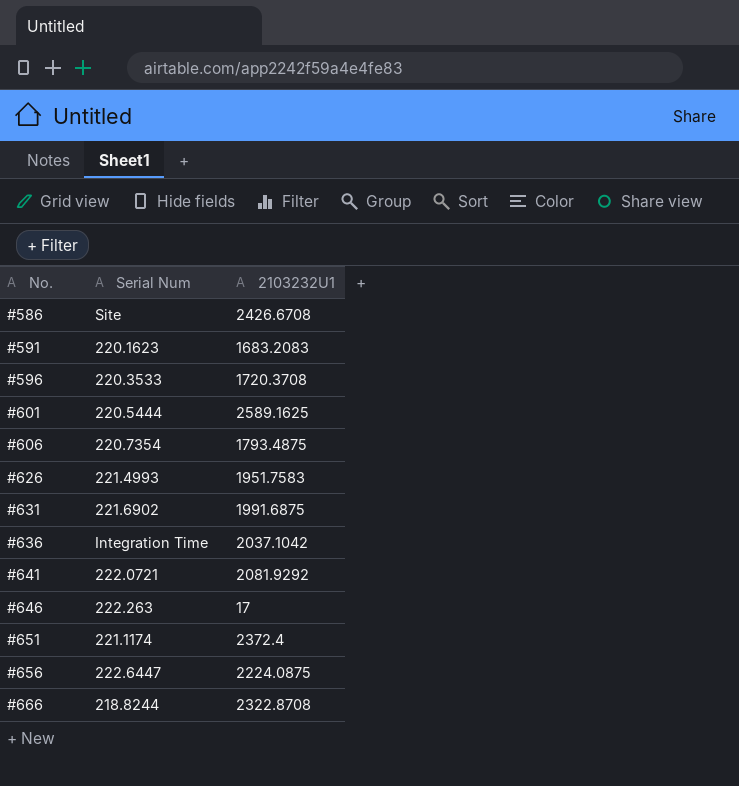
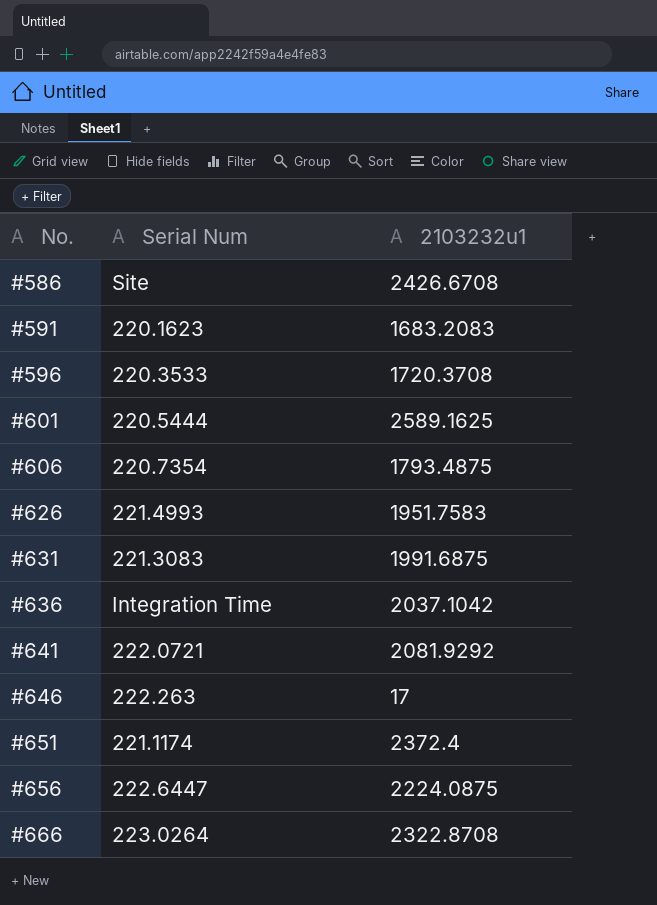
column name: 2103232U1 -> 2103232u1
#631 | Serial Num: 221.6902 -> 221.3083
#666 | Serial Num: 218.8244 -> 223.0264

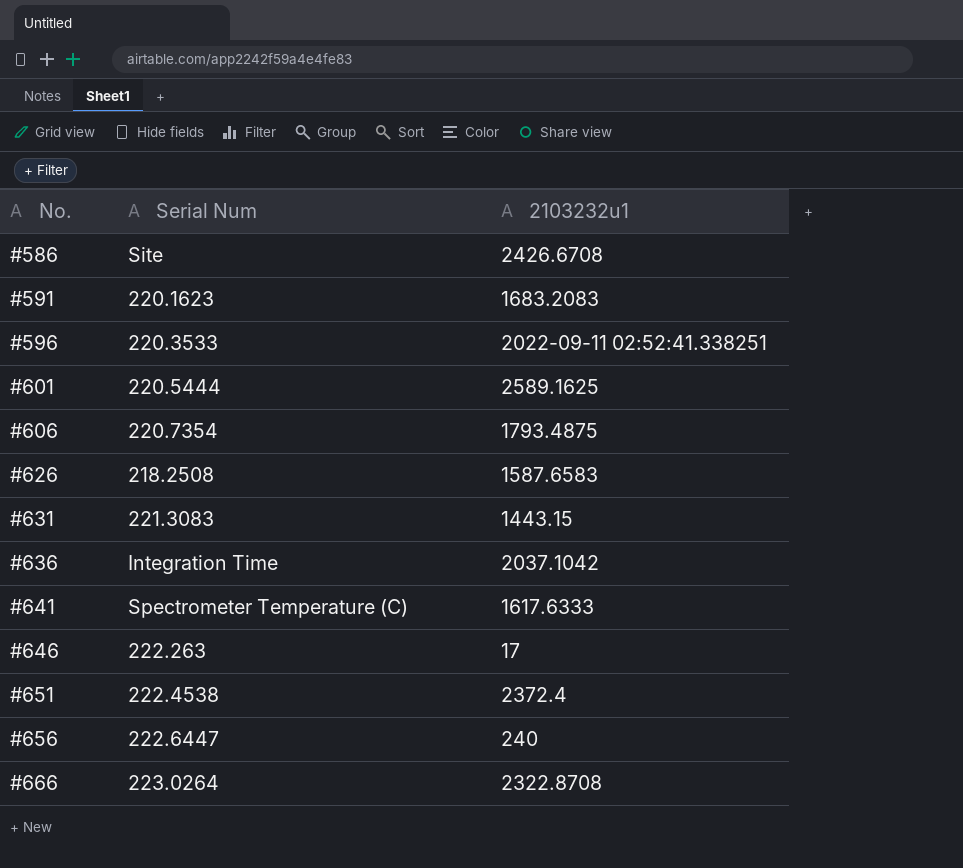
#596 | 2103232u1: 1720.3708 -> 2022-09-11 02:52:41.338251
#626 | Serial Num: 221.4993 -> 218.2508
#626 | 2103232u1: 1951.7583 -> 1587.6583
#631 | 2103232u1: 1991.6875 -> 1443.15
#641 | Serial Num: 222.0721 -> Spectrometer Temperature (C)
#641 | 2103232u1: 2081.9292 -> 1617.6333
#651 | Serial Num: 221.1174 -> 222.4538
#656 | 2103232u1: 2224.0875 -> 240

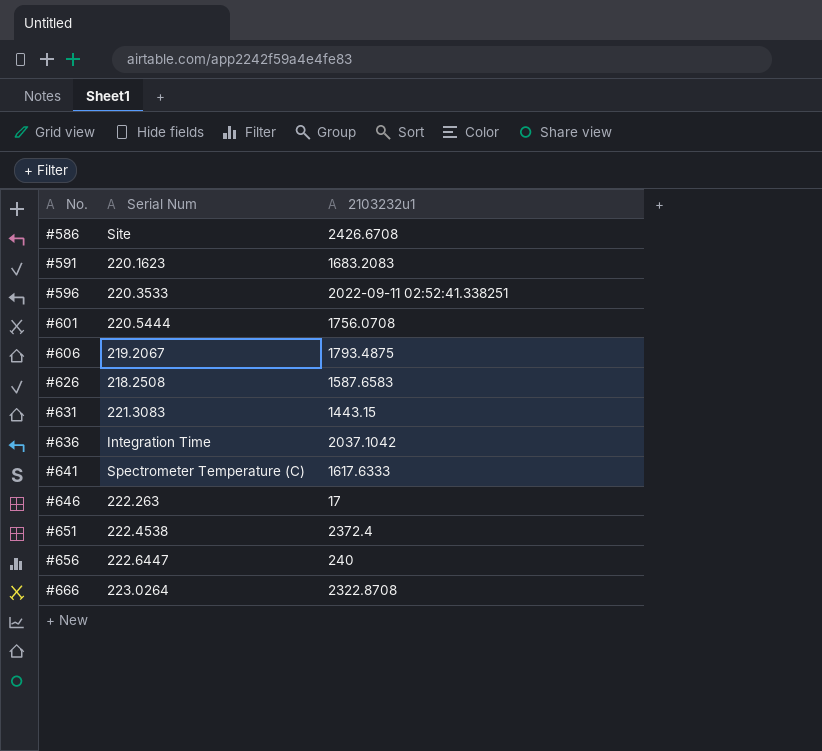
#601 | 2103232u1: 2589.1625 -> 1756.0708
#606 | Serial Num: 220.7354 -> 219.2067

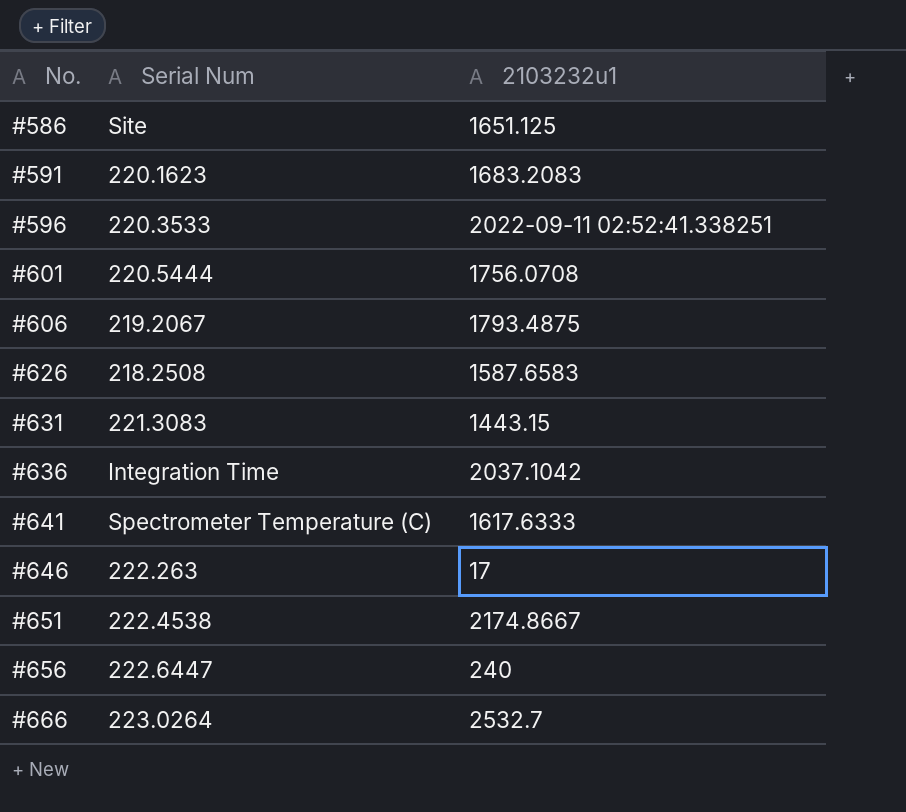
#586 | 2103232u1: 2426.6708 -> 1651.125
#651 | 2103232u1: 2372.4 -> 2174.8667
#666 | 2103232u1: 2322.8708 -> 2532.7

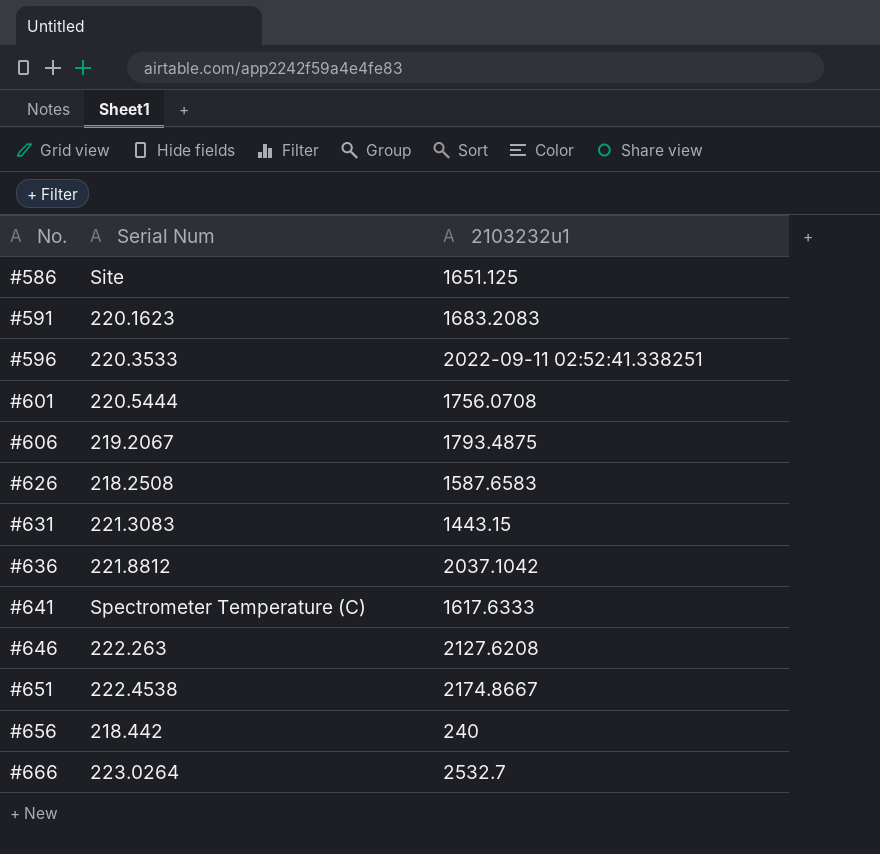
#636 | Serial Num: Integration Time -> 221.8812
#646 | 2103232u1: 17 -> 2127.6208
#656 | Serial Num: 222.6447 -> 218.442

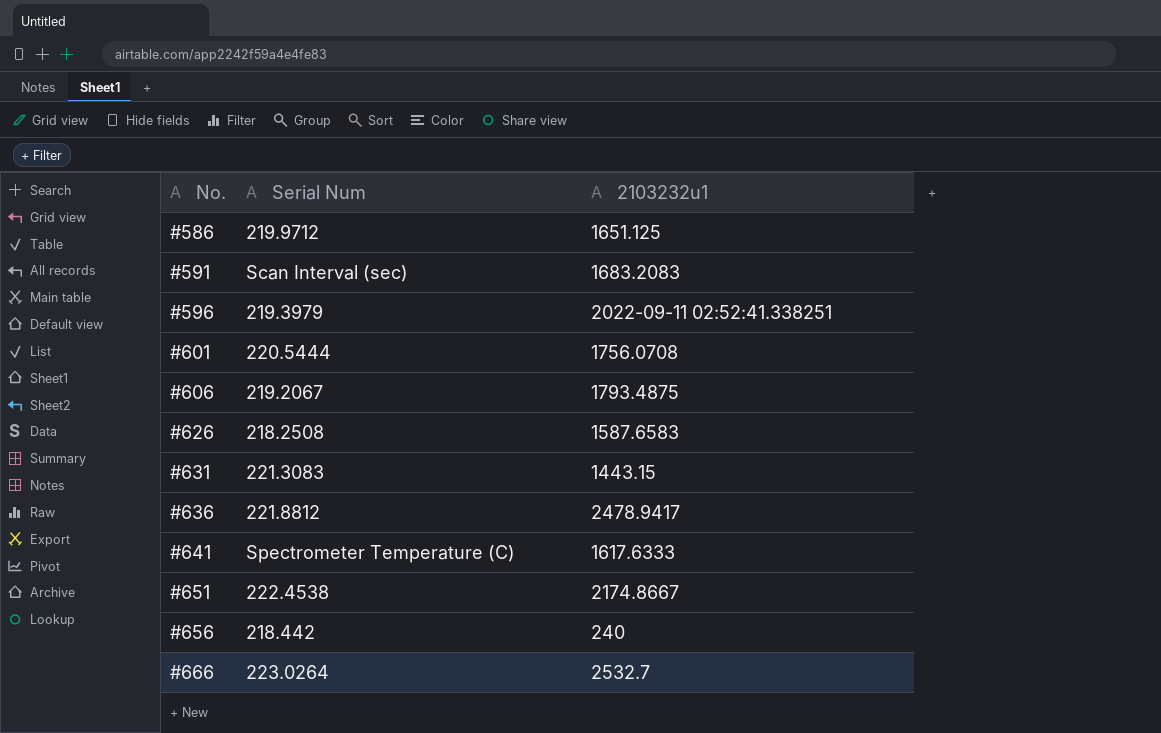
row #646: 222.263 | 2127.6208 -> none
#586 | Serial Num: Site -> 219.9712
#591 | Serial Num: 220.1623 -> Scan Interval (sec)
#596 | Serial Num: 220.3533 -> 219.3979
#636 | 2103232u1: 2037.1042 -> 2478.9417

